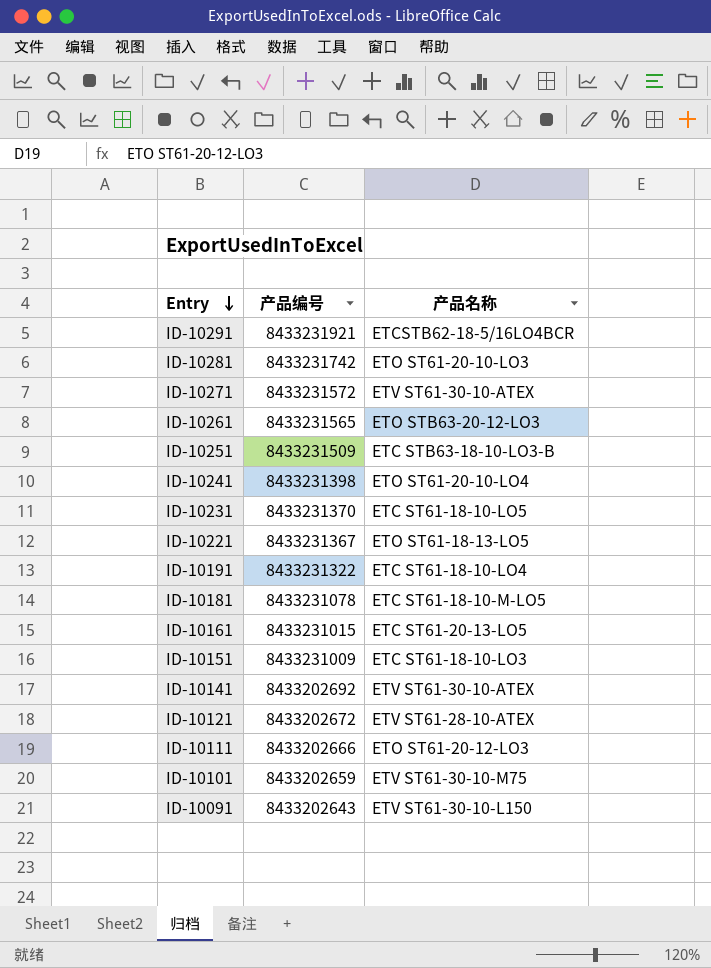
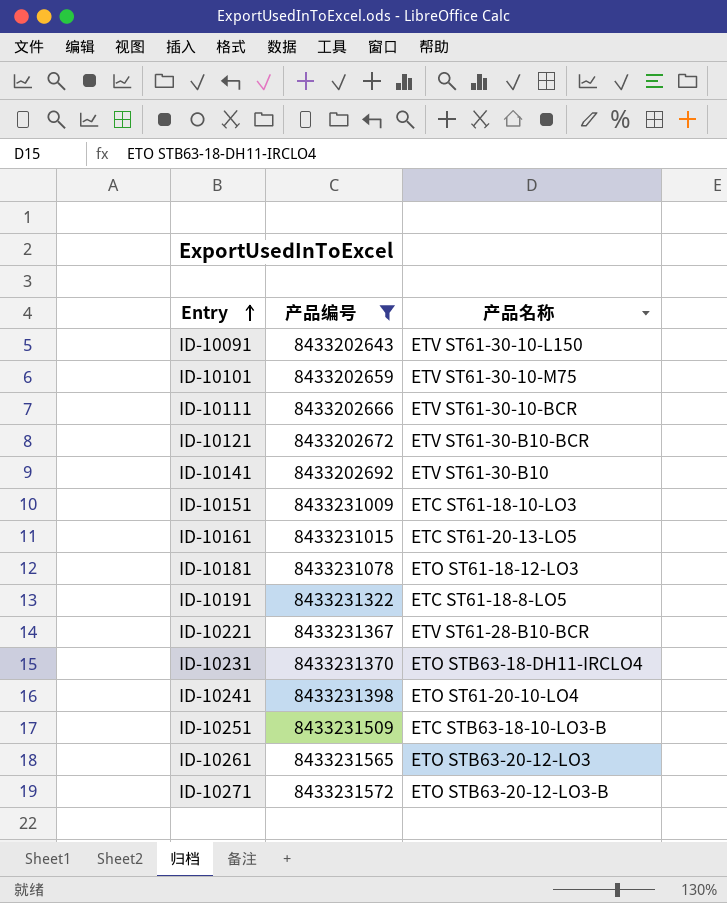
filter: none -> 产品编号 <= 8433231572
row order: Entry descending -> Entry ascending
ID-10111 | 产品名称: ETO ST61-20-12-LO3 -> ETV ST61-30-10-BCR
ID-10121 | 产品名称: ETV ST61-28-10-ATEX -> ETV ST61-30-B10-BCR
ID-10141 | 产品名称: ETV ST61-30-10-ATEX -> ETV ST61-30-B10
ID-10181 | 产品名称: ETC ST61-18-10-M-LO5 -> ETO ST61-18-12-LO3
ID-10191 | 产品名称: ETC ST61-18-10-LO4 -> ETC ST61-18-8-LO5
ID-10221 | 产品名称: ETO ST61-18-13-LO5 -> ETV ST61-28-B10-BCR
ID-10231 | 产品名称: ETC ST61-18-10-LO5 -> ETO STB63-18-DH11-IRCLO4
ID-10271 | 产品名称: ETV ST61-30-10-ATEX -> ETO STB63-20-12-LO3-B

